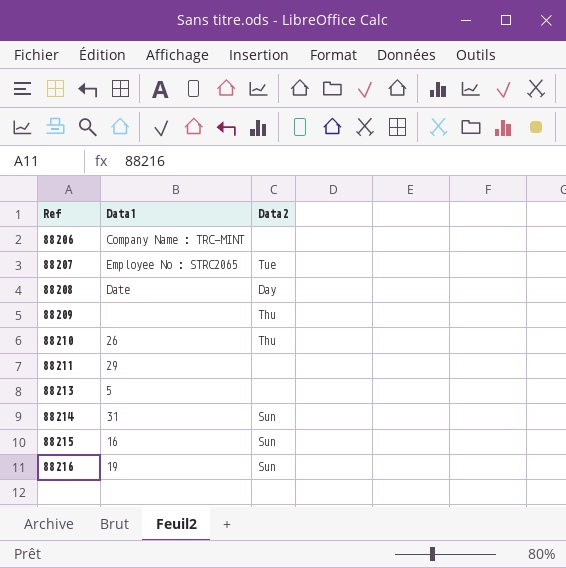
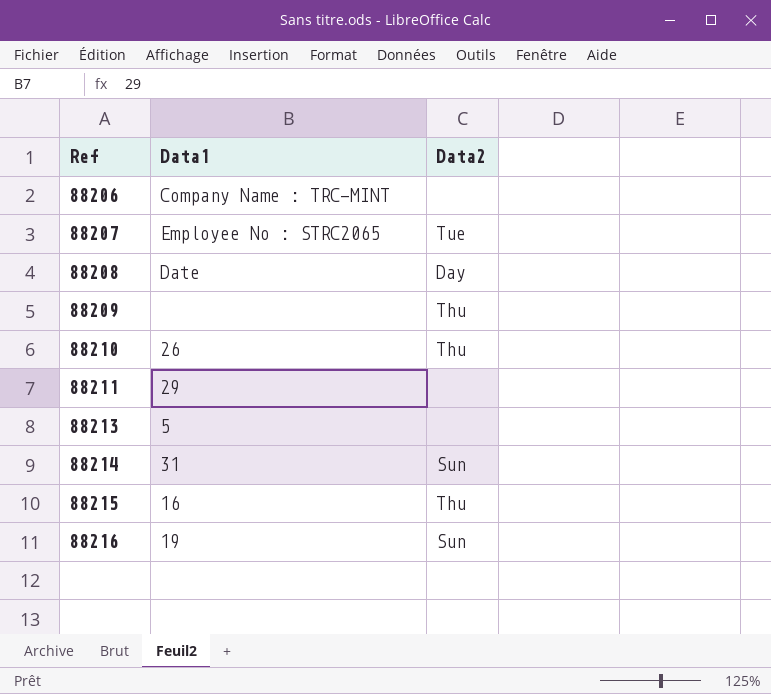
88215 | Data2: Sun -> Thu

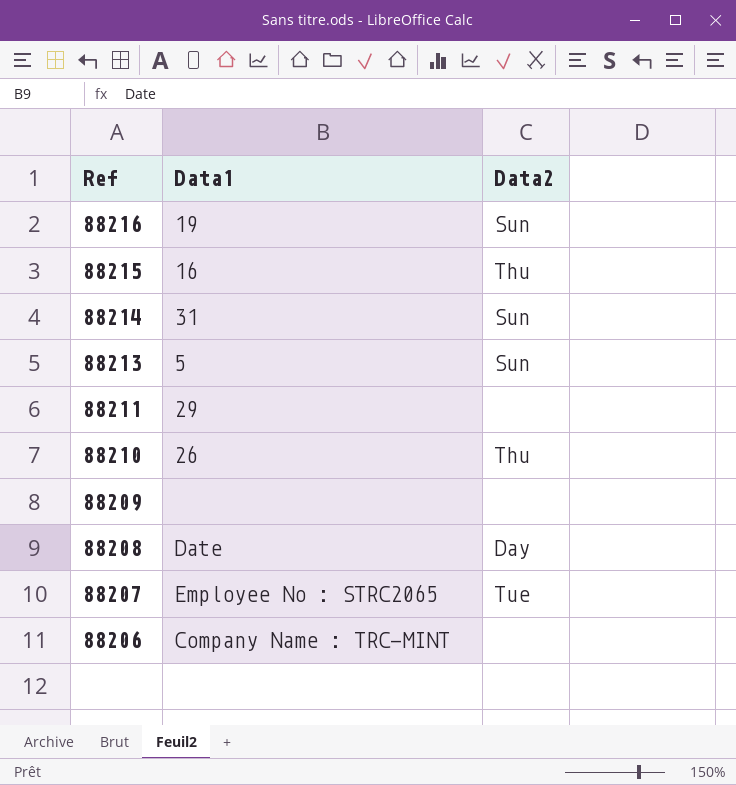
row order: Ref ascending -> Ref descending
88213 | Data2: none -> Sun
88209 | Data2: Thu -> none

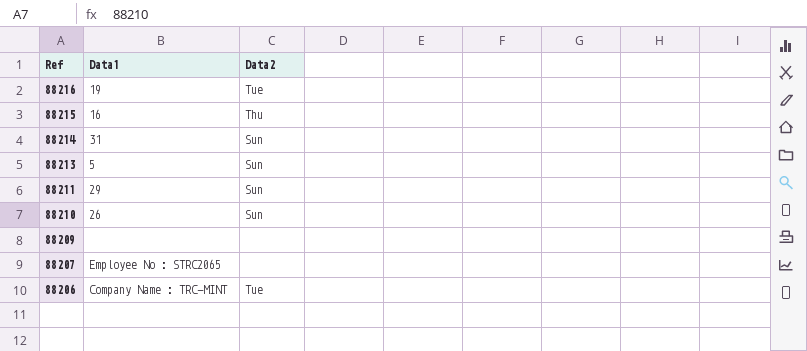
row 88208: Date | Day -> none
88216 | Data2: Sun -> Tue
88211 | Data2: none -> Sun
88210 | Data2: Thu -> Sun
88207 | Data2: Tue -> none
88206 | Data2: none -> Tue

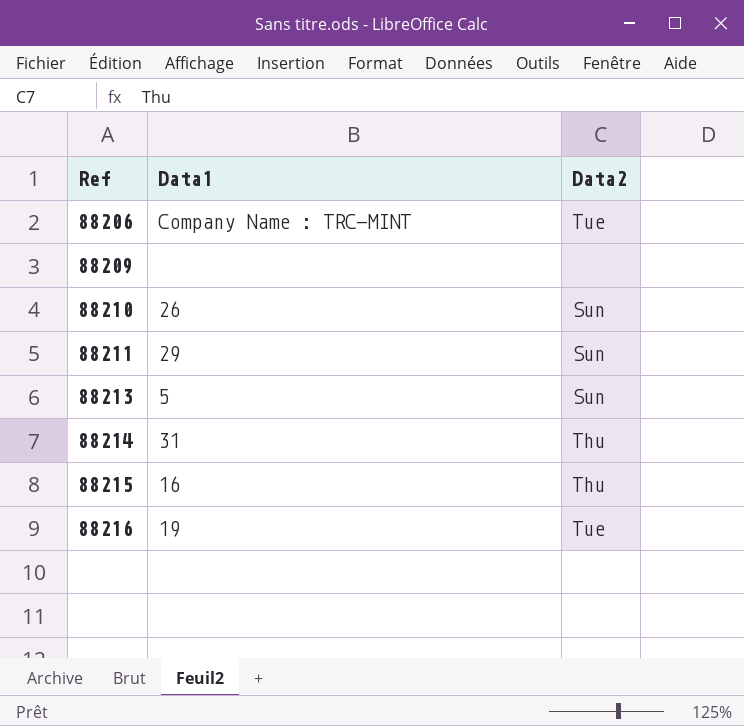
row order: Ref descending -> Ref ascending
row 88207: Employee No : STRC2065 | none -> none
88214 | Data2: Sun -> Thu

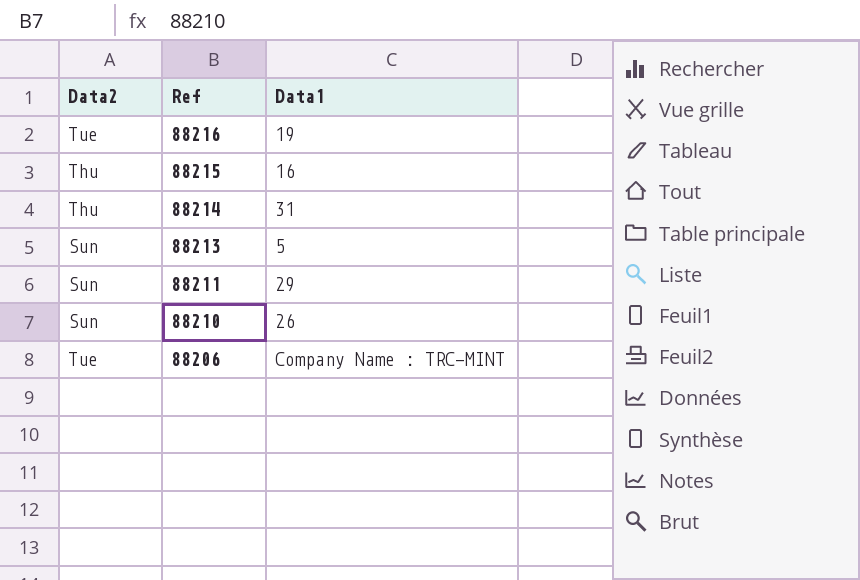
row order: Ref ascending -> Ref descending
column Data2 | position: 3 -> 1
row 88209: none | none -> none

